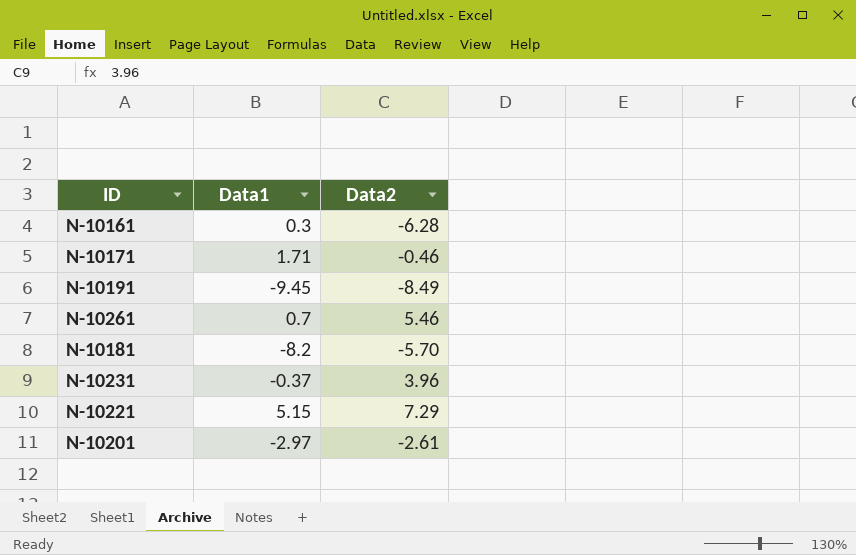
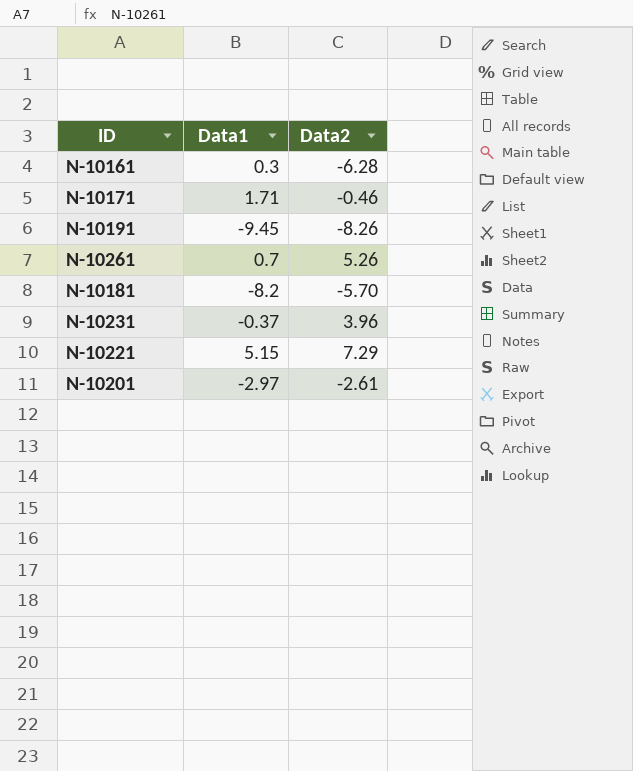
N-10191 | Data2: -8.49 -> -8.26
N-10261 | Data2: 5.46 -> 5.26

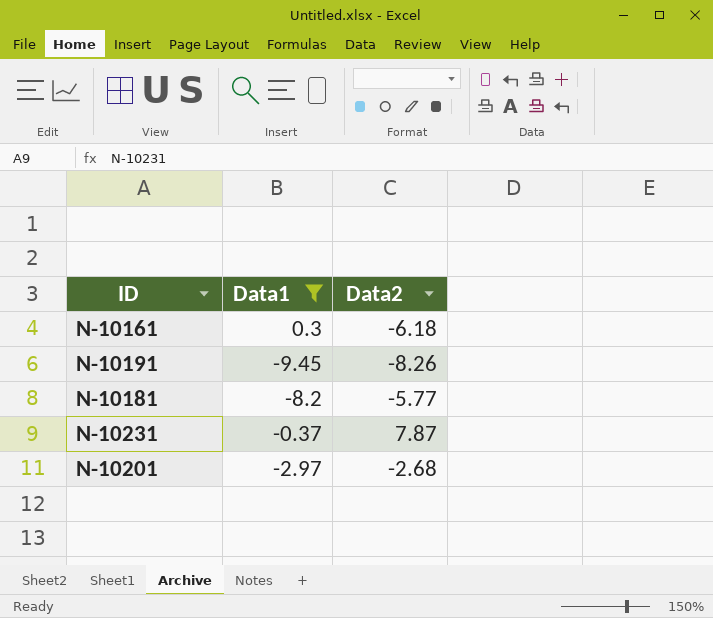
filter: none -> Data1 <= 0.3
N-10161 | Data2: -6.28 -> -6.18
N-10181 | Data2: -5.70 -> -5.77
N-10231 | Data2: 3.96 -> 7.87
N-10201 | Data2: -2.61 -> -2.68

